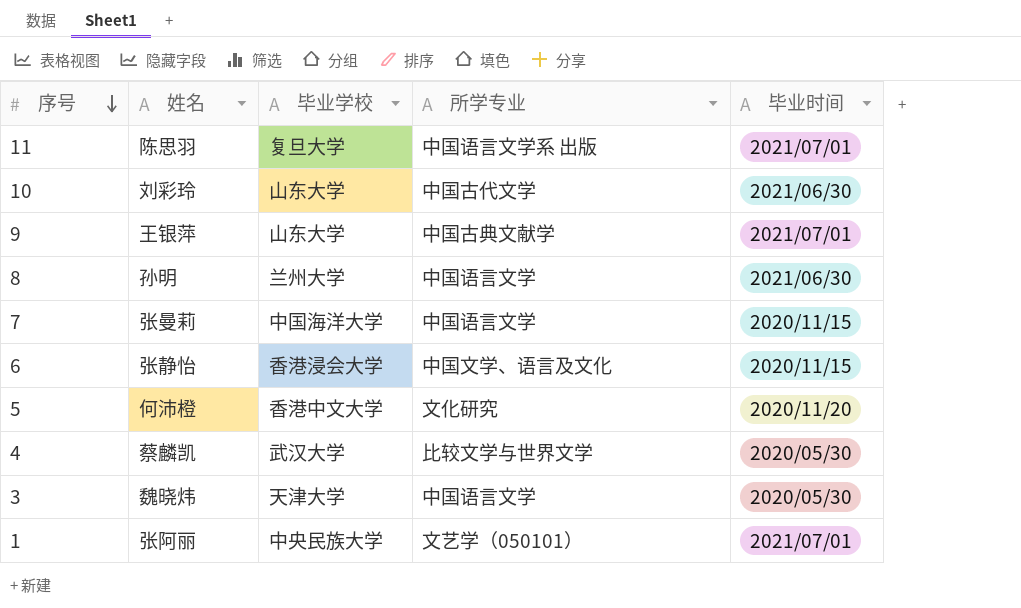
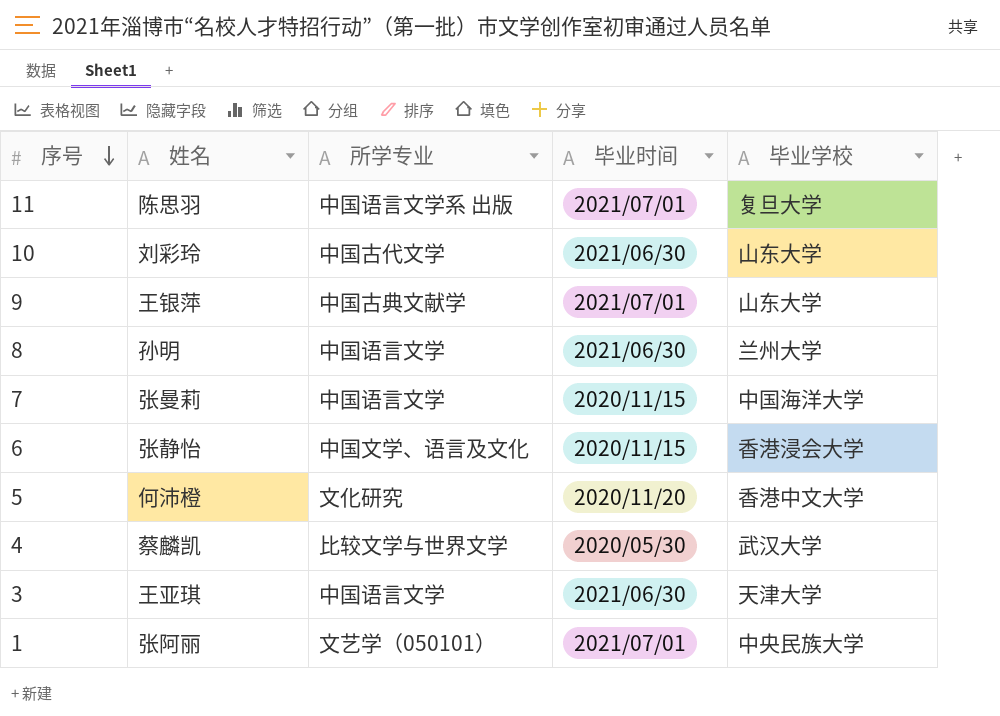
column 毕业学校 | position: 3 -> 5
3 | 姓名: 魏晓炜 -> 王亚琪
3 | 毕业时间: 2020/05/30 -> 2021/06/30

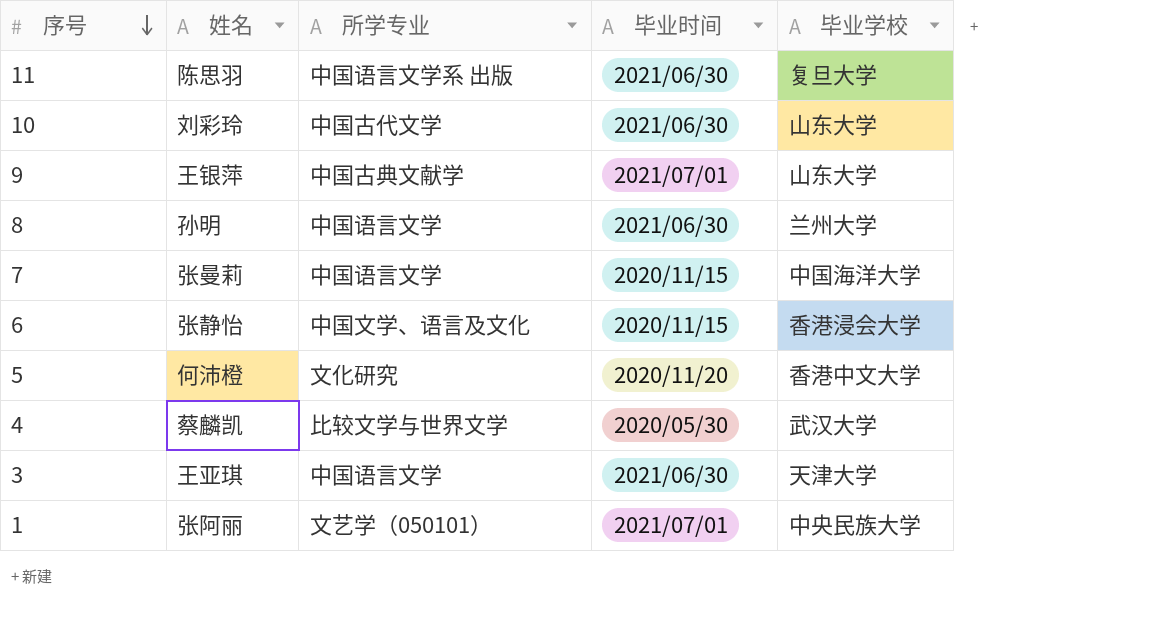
11 | 毕业时间: 2021/07/01 -> 2021/06/30

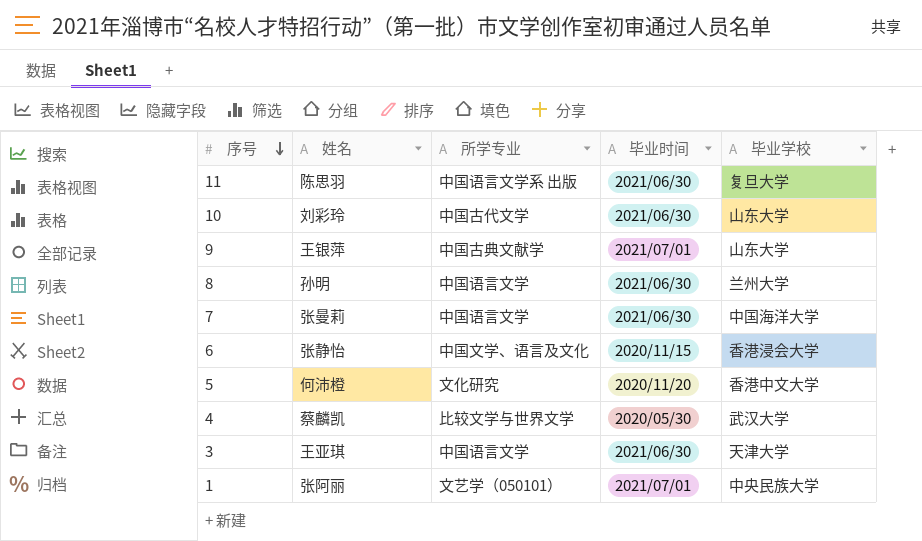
7 | 毕业时间: 2020/11/15 -> 2021/06/30

